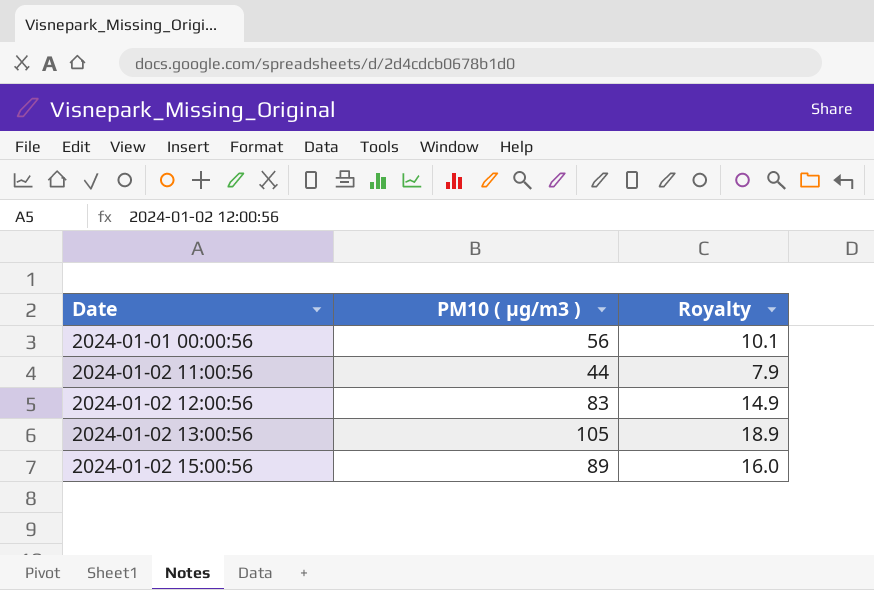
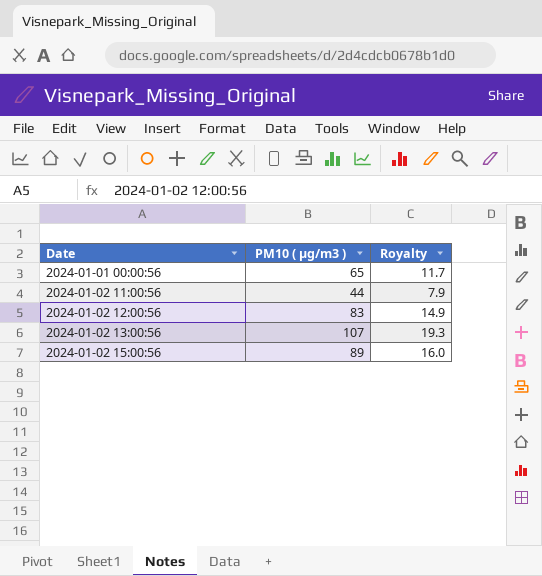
2024-01-01 00:00:56 | PM10 ( µg/m3 ): 56 -> 65
2024-01-01 00:00:56 | Royalty: 10.1 -> 11.7
2024-01-02 13:00:56 | PM10 ( µg/m3 ): 105 -> 107
2024-01-02 13:00:56 | Royalty: 18.9 -> 19.3

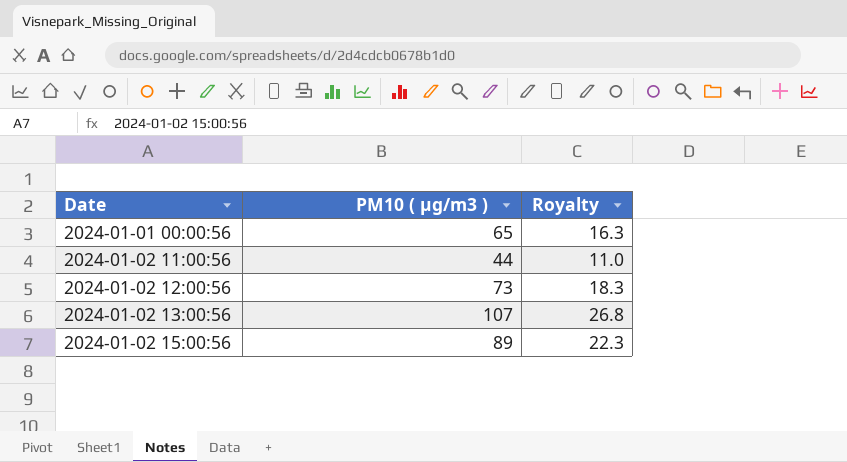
column Royalty | formula: [PM10 ( µg/m3 )] * 0.18 -> [PM10 ( µg/m3 )] * 0.25
2024-01-02 12:00:56 | PM10 ( µg/m3 ): 83 -> 73

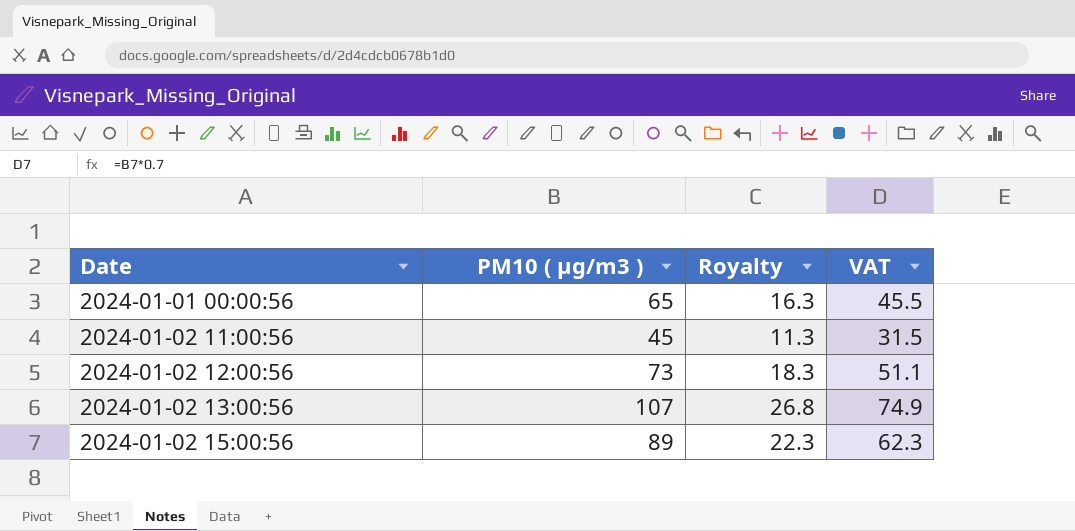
column VAT | formula: none -> [PM10 ( µg/m3 )] * 0.7
2024-01-02 11:00:56 | PM10 ( µg/m3 ): 44 -> 45
2024-01-02 11:00:56 | Royalty: 11.0 -> 11.3

